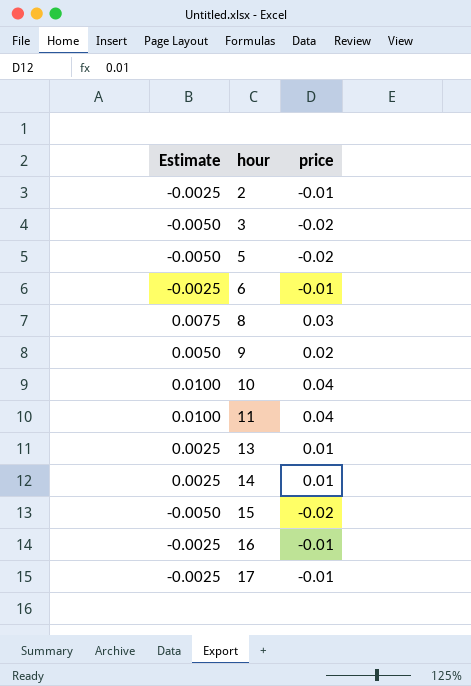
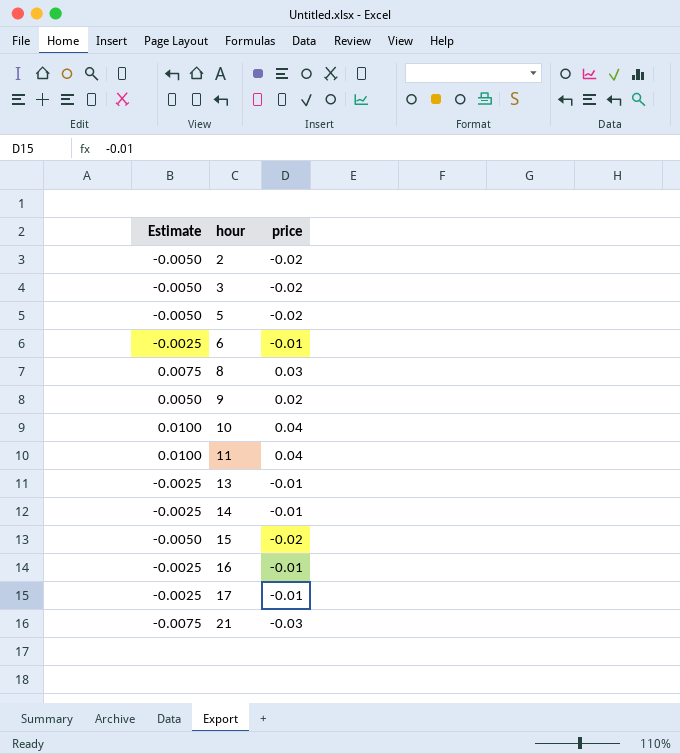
2 | Estimate: -0.0025 -> -0.0050
2 | price: -0.01 -> -0.02
13 | Estimate: 0.0025 -> -0.0025
13 | price: 0.01 -> -0.01
14 | Estimate: 0.0025 -> -0.0025
14 | price: 0.01 -> -0.01
row 21: none -> -0.0075 | -0.03

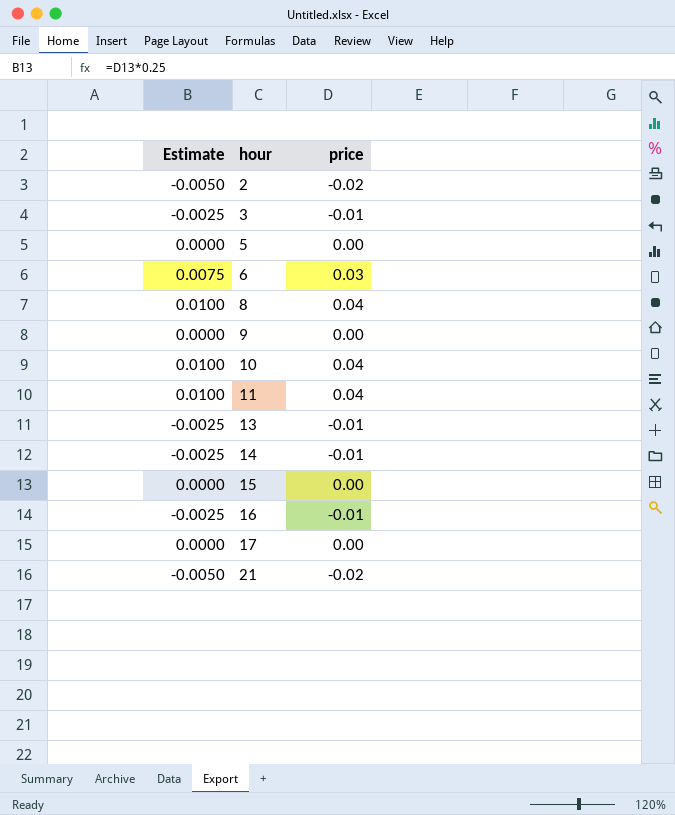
3 | Estimate: -0.0050 -> -0.0025
3 | price: -0.02 -> -0.01
5 | Estimate: -0.0050 -> 0.0000
5 | price: -0.02 -> 0.00
6 | Estimate: -0.0025 -> 0.0075
6 | price: -0.01 -> 0.03
8 | Estimate: 0.0075 -> 0.0100
8 | price: 0.03 -> 0.04
9 | Estimate: 0.0050 -> 0.0000
9 | price: 0.02 -> 0.00
15 | Estimate: -0.0050 -> 0.0000
15 | price: -0.02 -> 0.00
17 | Estimate: -0.0025 -> 0.0000
17 | price: -0.01 -> 0.00
21 | Estimate: -0.0075 -> -0.0050
21 | price: -0.03 -> -0.02

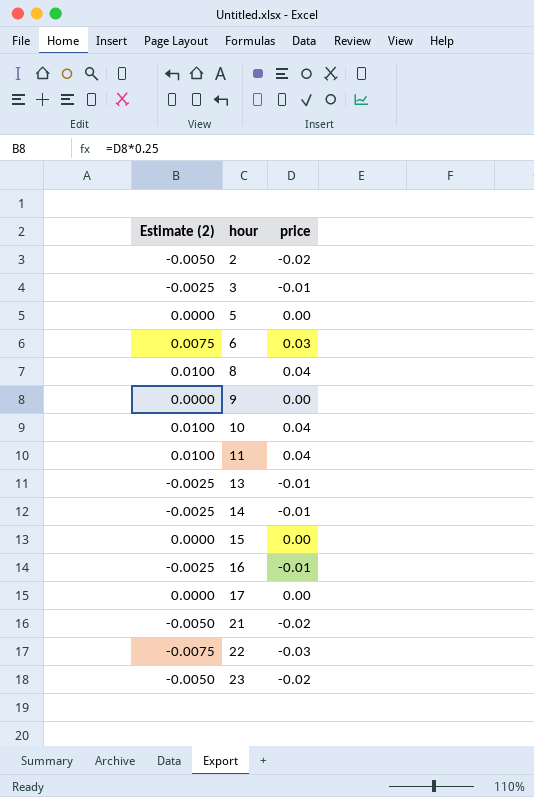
column name: Estimate -> Estimate (2)
row 22: none -> -0.0075 | -0.03
row 23: none -> -0.0050 | -0.02

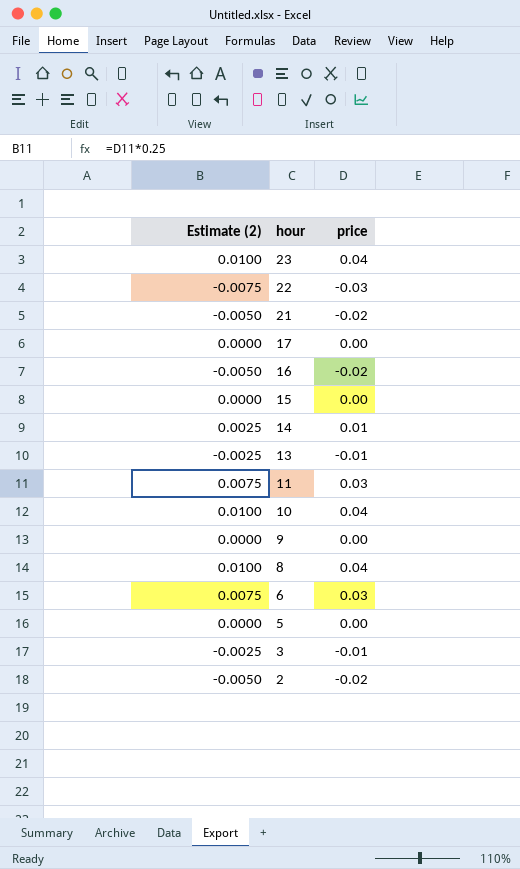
row order: hour ascending -> hour descending
23 | Estimate (2): -0.0050 -> 0.0100
23 | price: -0.02 -> 0.04
16 | Estimate (2): -0.0025 -> -0.0050
16 | price: -0.01 -> -0.02
14 | Estimate (2): -0.0025 -> 0.0025
14 | price: -0.01 -> 0.01
11 | Estimate (2): 0.0100 -> 0.0075
11 | price: 0.04 -> 0.03

